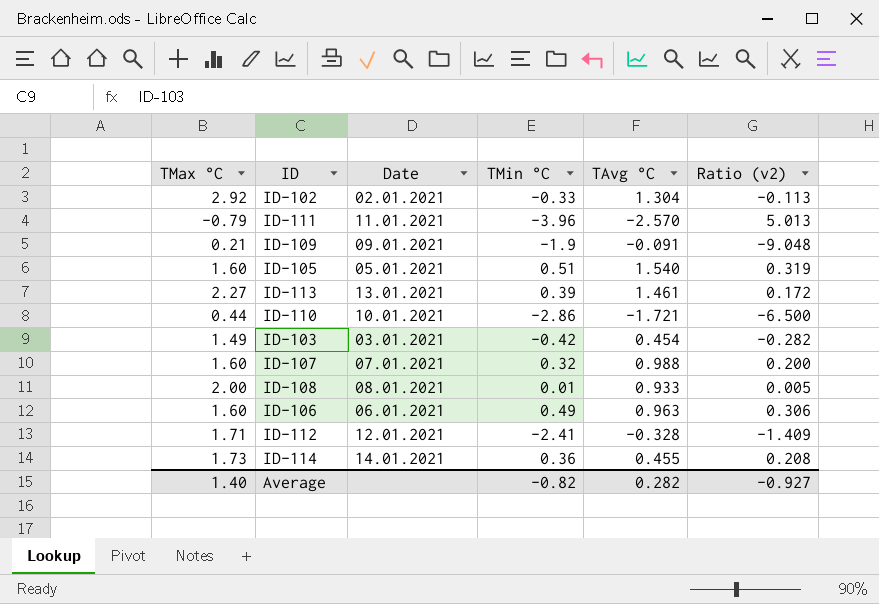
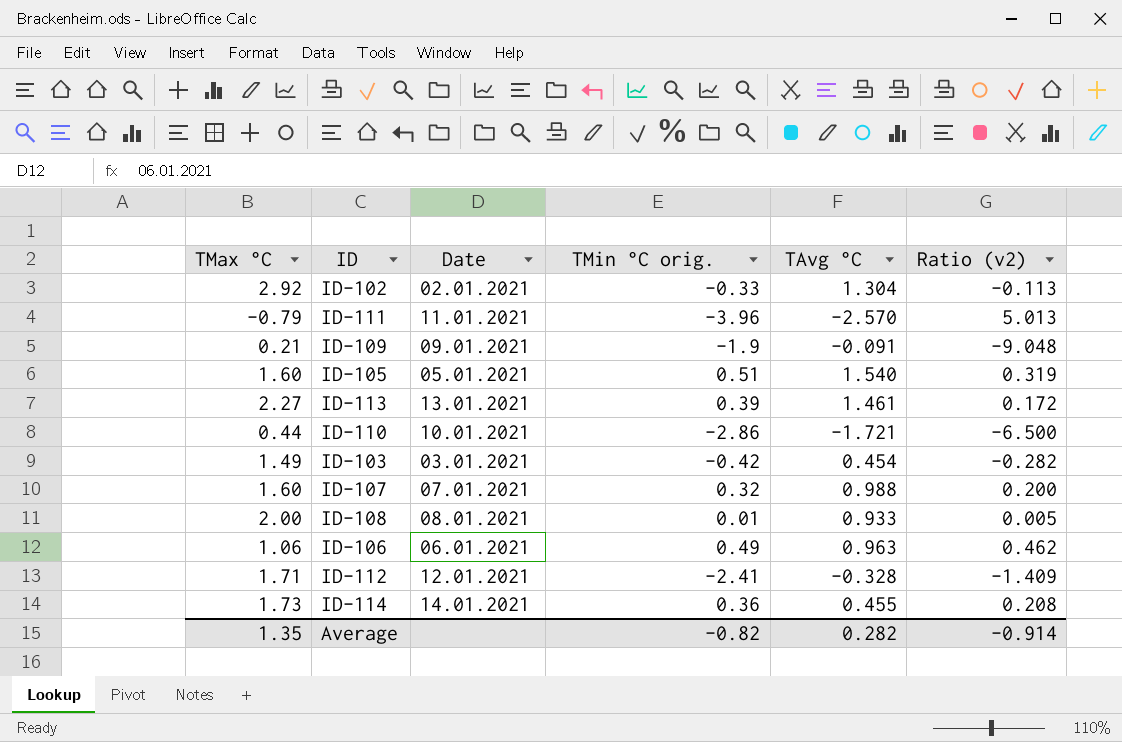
column name: TMin °C -> TMin °C orig.
ID-106 | TMax °C: 1.60 -> 1.06
ID-106 | Ratio (v2): 0.306 -> 0.462
Average | TMax °C: 1.40 -> 1.35
Average | Ratio (v2): -0.927 -> -0.914

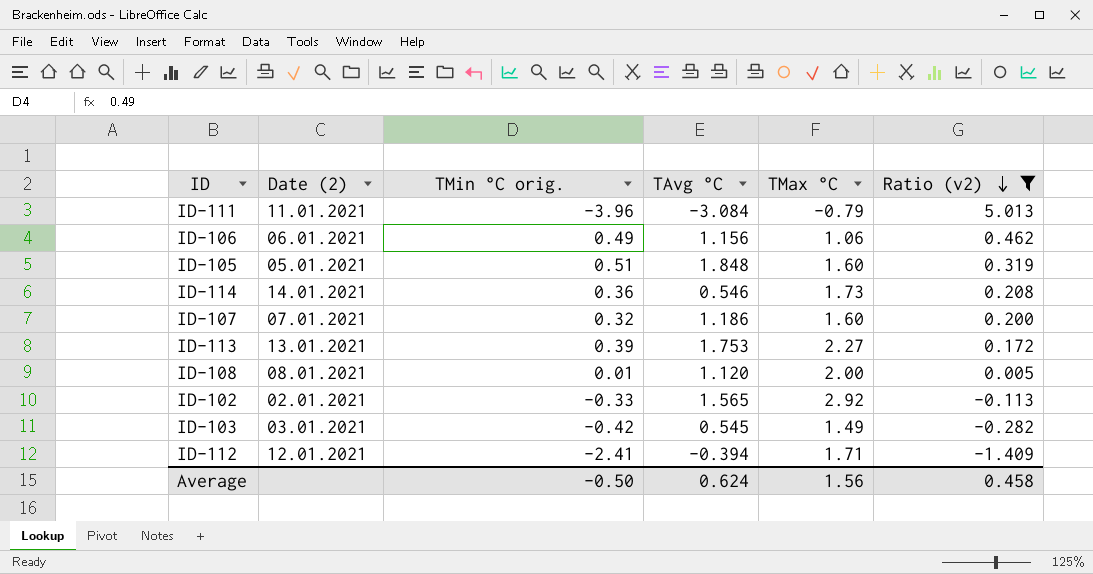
filter: none -> Ratio (v2) >= -1.409
row order: none -> Ratio (v2) descending
column name: Date -> Date (2)
column TMax °C | position: 1 -> 5
ID-111 | TAvg °C: -2.570 -> -3.084
ID-106 | TAvg °C: 0.963 -> 1.156
ID-105 | TAvg °C: 1.540 -> 1.848
ID-114 | TAvg °C: 0.455 -> 0.546
ID-107 | TAvg °C: 0.988 -> 1.186
ID-113 | TAvg °C: 1.461 -> 1.753
ID-108 | TAvg °C: 0.933 -> 1.120
ID-102 | TAvg °C: 1.304 -> 1.565
ID-103 | TAvg °C: 0.454 -> 0.545
ID-112 | TAvg °C: -0.328 -> -0.394
Average | TMin °C orig.: -0.82 -> -0.50
Average | TAvg °C: 0.282 -> 0.624
Average | TMax °C: 1.35 -> 1.56
Average | Ratio (v2): -0.914 -> 0.458

